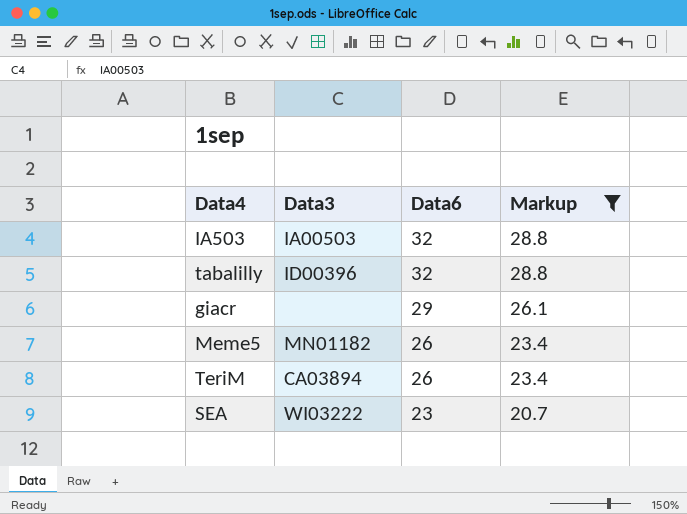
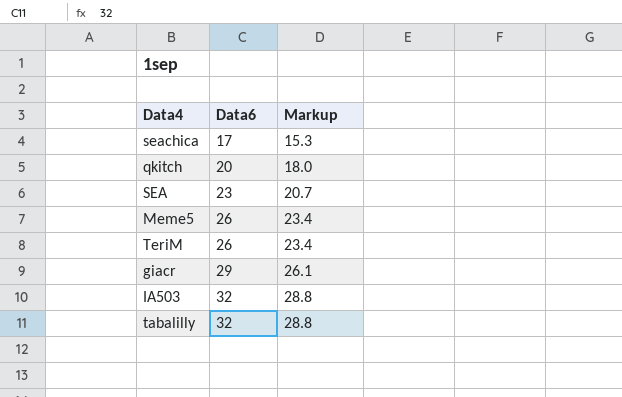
filter: Markup >= 20.7 -> none
row order: Data6 descending -> Data6 ascending
column Data3 | position: 2 -> none

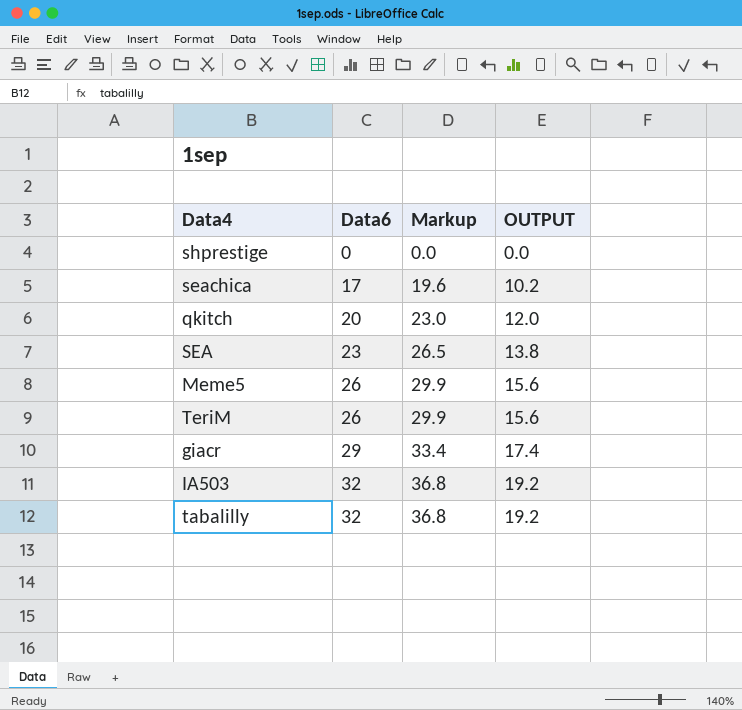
column Markup | formula: [Data6] * 0.9 -> [Data6] * 1.15
column OUTPUT | formula: none -> [Data6] * 0.6
row shprestige: none -> 0 | 0.0 | 0.0

